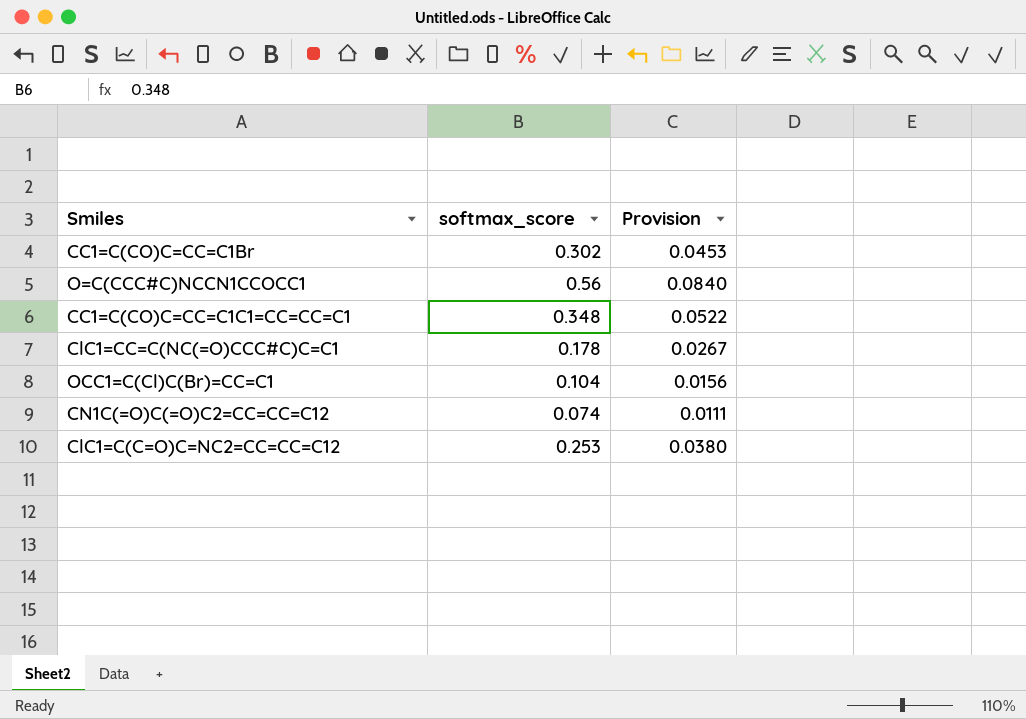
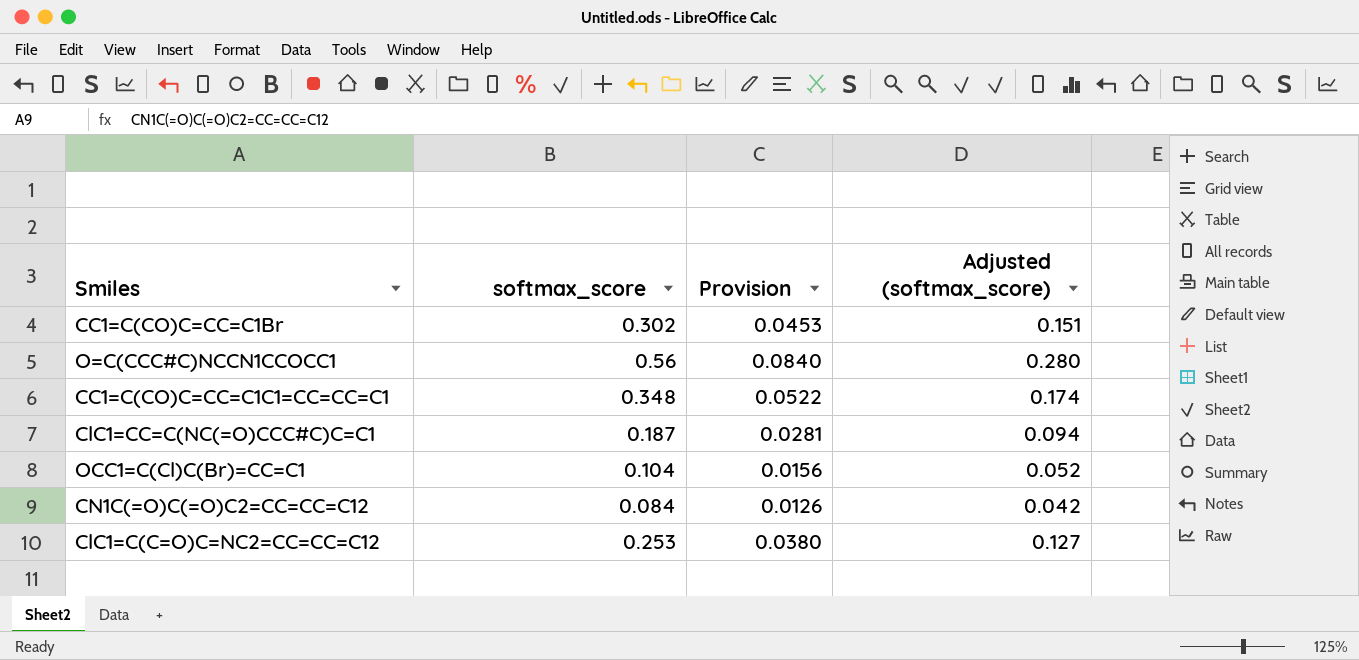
column Adjusted (softmax_score) | formula: none -> [softmax_score] * 0.5
ClC1=CC=C(NC(=O)CCC#C)C=C1 | softmax_score: 0.178 -> 0.187
ClC1=CC=C(NC(=O)CCC#C)C=C1 | Provision: 0.0267 -> 0.0281
CN1C(=O)C(=O)C2=CC=CC=C12 | softmax_score: 0.074 -> 0.084
CN1C(=O)C(=O)C2=CC=CC=C12 | Provision: 0.0111 -> 0.0126

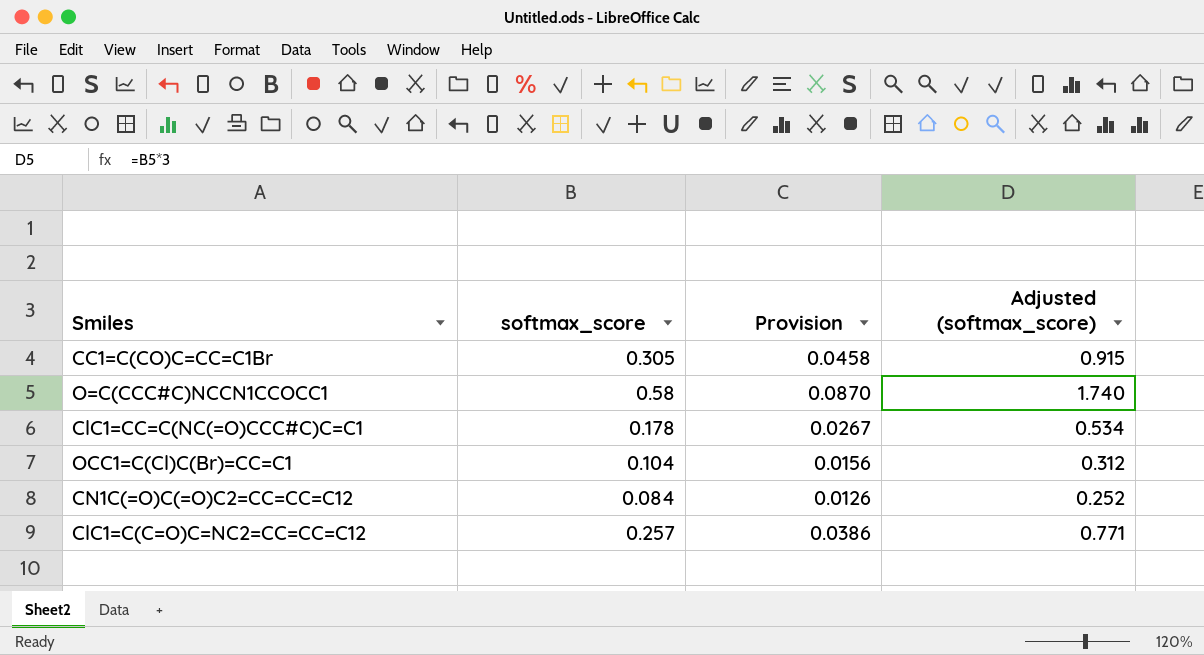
column Adjusted (softmax_score) | formula: [softmax_score] * 0.5 -> [softmax_score] * 3
row CC1=C(CO)C=CC=C1C1=CC=CC=C1: 0.348 | 0.0522 | 0.174 -> none
CC1=C(CO)C=CC=C1Br | softmax_score: 0.302 -> 0.305
CC1=C(CO)C=CC=C1Br | Provision: 0.0453 -> 0.0458
O=C(CCC#C)NCCN1CCOCC1 | softmax_score: 0.56 -> 0.58
O=C(CCC#C)NCCN1CCOCC1 | Provision: 0.0840 -> 0.0870
ClC1=CC=C(NC(=O)CCC#C)C=C1 | softmax_score: 0.187 -> 0.178
ClC1=CC=C(NC(=O)CCC#C)C=C1 | Provision: 0.0281 -> 0.0267
ClC1=C(C=O)C=NC2=CC=CC=C12 | softmax_score: 0.253 -> 0.257
ClC1=C(C=O)C=NC2=CC=CC=C12 | Provision: 0.0380 -> 0.0386

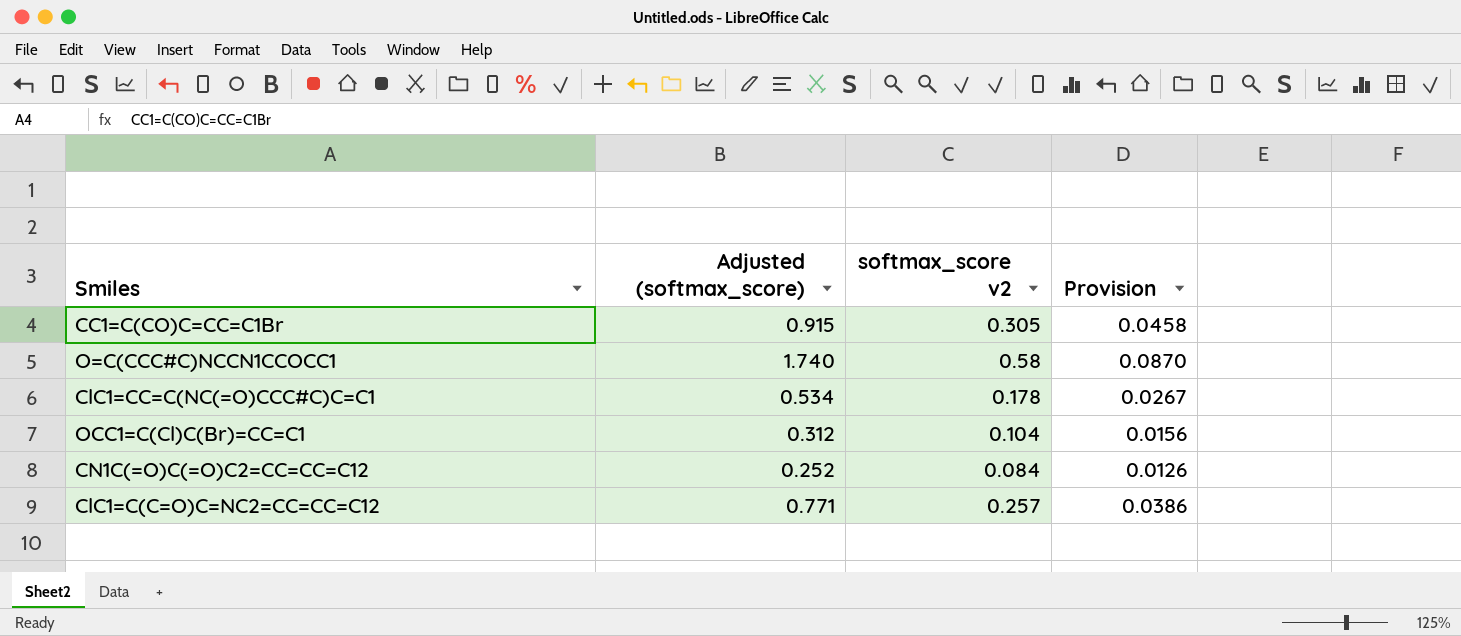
column Adjusted (softmax_score) | position: 4 -> 2
column name: softmax_score -> softmax_score v2

